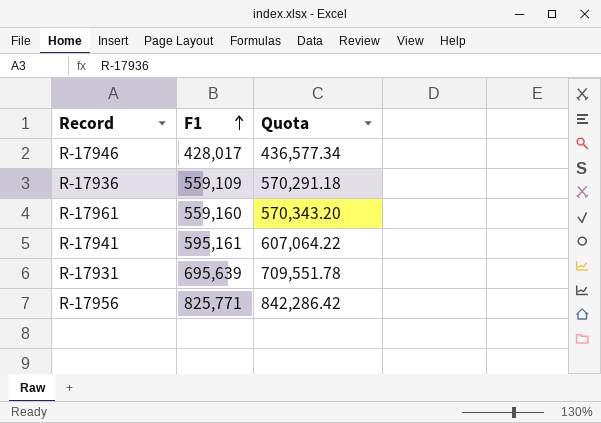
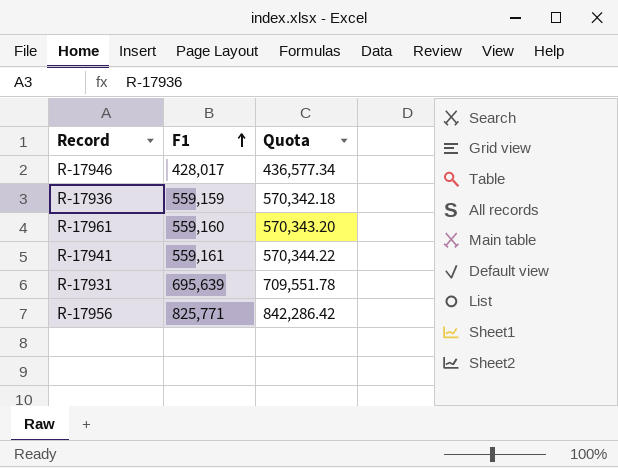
R-17936 | F1: 559,109 -> 559,159
R-17936 | Quota: 570,291.18 -> 570,342.18
R-17941 | F1: 595,161 -> 559,161
R-17941 | Quota: 607,064.22 -> 570,344.22

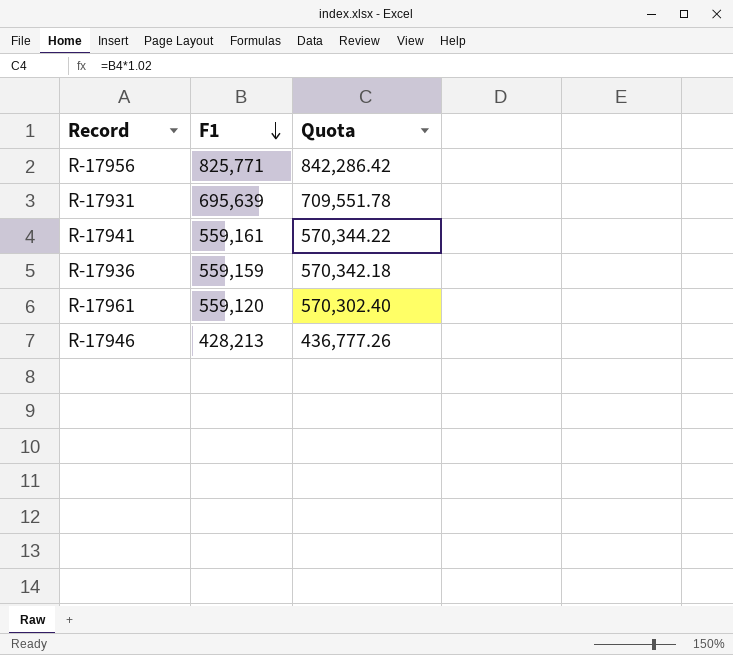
row order: F1 ascending -> F1 descending
R-17961 | F1: 559,160 -> 559,120
R-17961 | Quota: 570,343.20 -> 570,302.40
R-17946 | F1: 428,017 -> 428,213
R-17946 | Quota: 436,577.34 -> 436,777.26

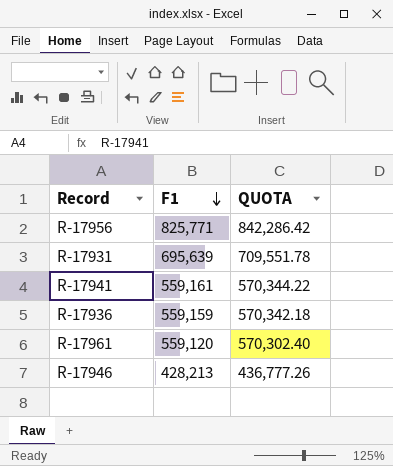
column name: Quota -> QUOTA

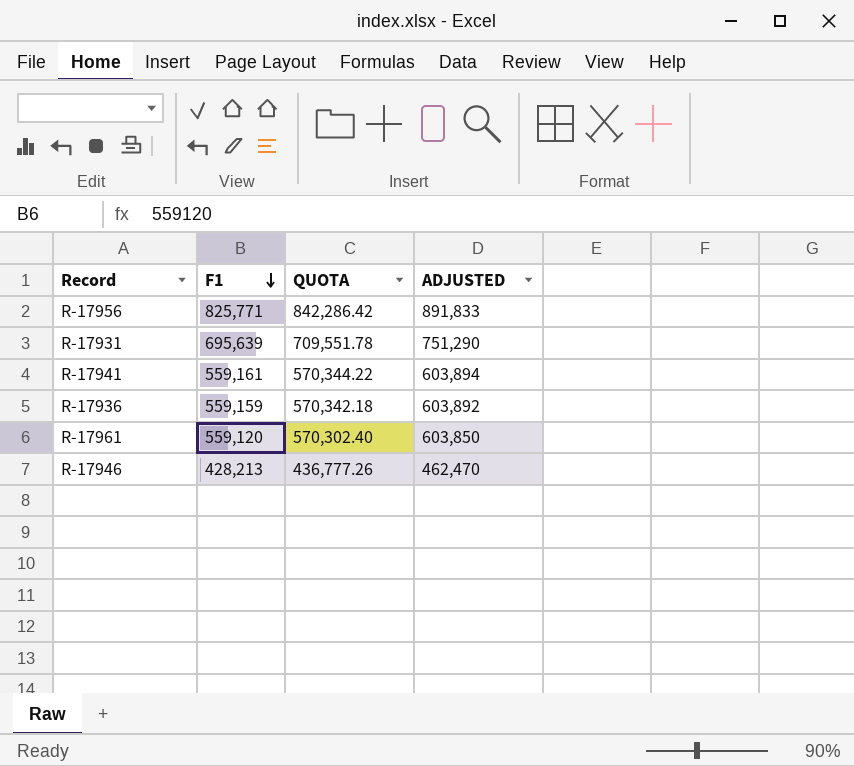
column ADJUSTED | formula: none -> [F1] * 1.08

